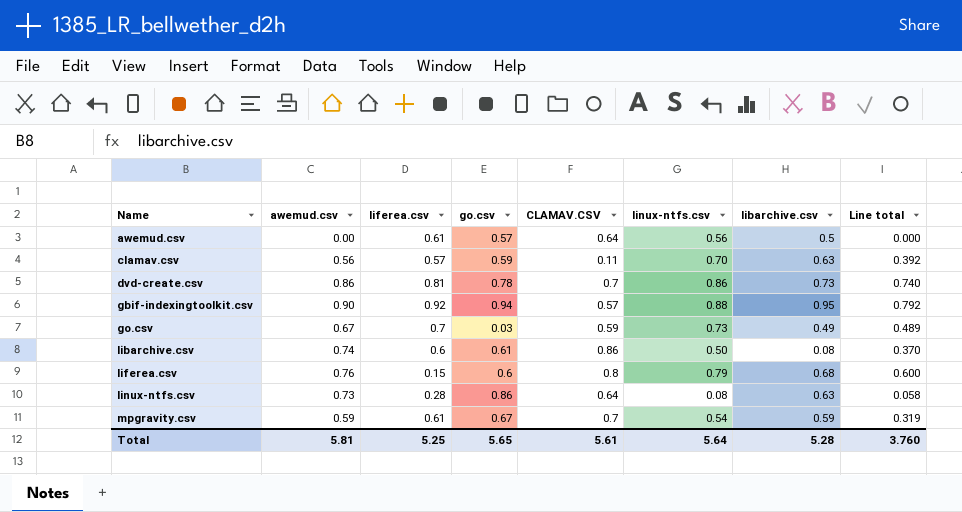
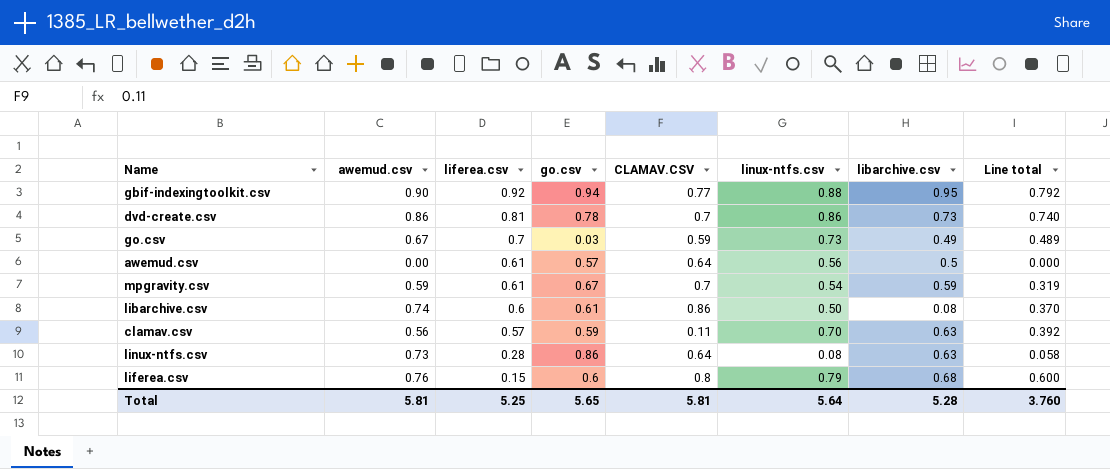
row order: Name ascending -> liferea.csv descending
gbif-indexingtoolkit.csv | CLAMAV.CSV: 0.57 -> 0.77
Total | CLAMAV.CSV: 5.61 -> 5.81

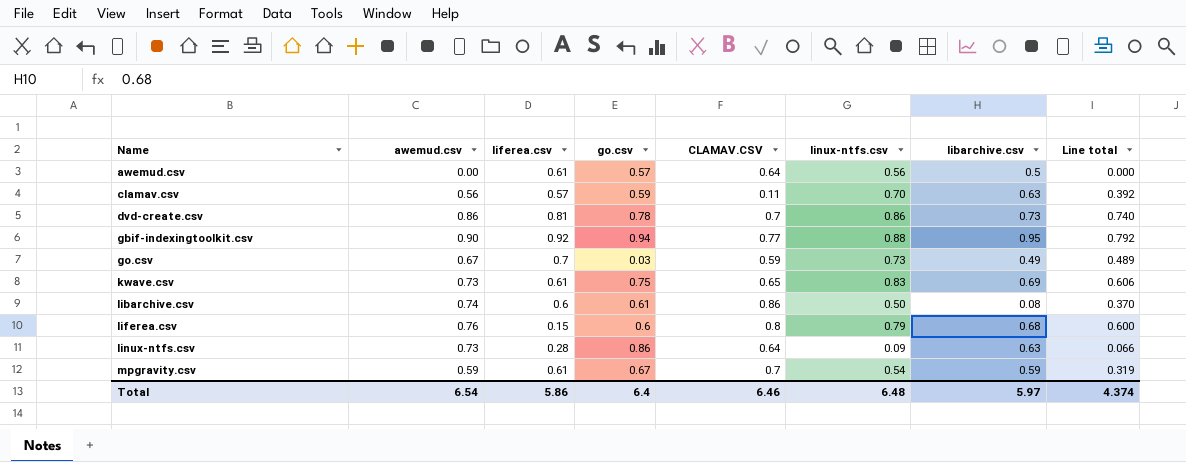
row order: liferea.csv descending -> Name ascending
row kwave.csv: none -> 0.73 | 0.61 | 0.75 | 0.65 | 0.83 | 0.69 | 0.606
linux-ntfs.csv | linux-ntfs.csv: 0.08 -> 0.09
linux-ntfs.csv | Line total: 0.058 -> 0.066
Total | awemud.csv: 5.81 -> 6.54
Total | liferea.csv: 5.25 -> 5.86
Total | go.csv: 5.65 -> 6.4
Total | CLAMAV.CSV: 5.81 -> 6.46
Total | linux-ntfs.csv: 5.64 -> 6.48
Total | libarchive.csv: 5.28 -> 5.97
Total | Line total: 3.760 -> 4.374

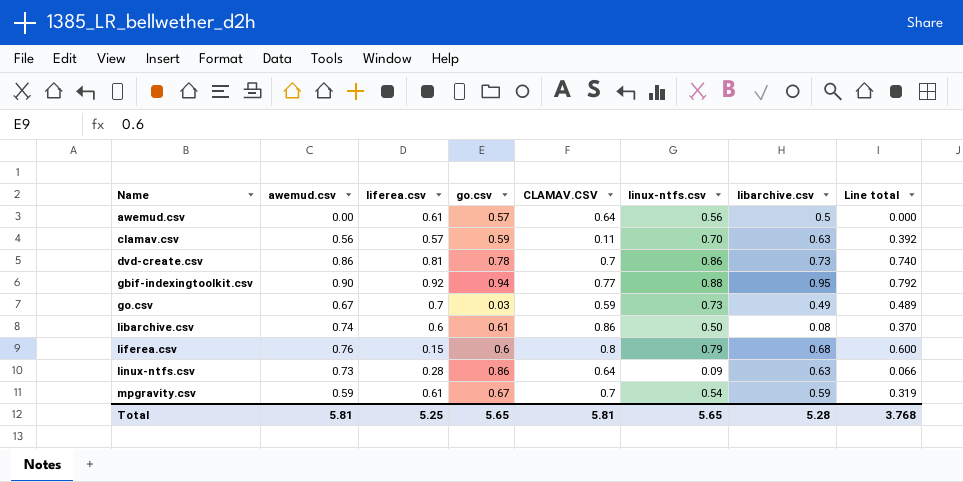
row kwave.csv: 0.73 | 0.61 | 0.75 | 0.65 | 0.83 | 0.69 | 0.606 -> none
Total | awemud.csv: 6.54 -> 5.81
Total | liferea.csv: 5.86 -> 5.25
Total | go.csv: 6.4 -> 5.65
Total | CLAMAV.CSV: 6.46 -> 5.81
Total | linux-ntfs.csv: 6.48 -> 5.65
Total | libarchive.csv: 5.97 -> 5.28
Total | Line total: 4.374 -> 3.768

